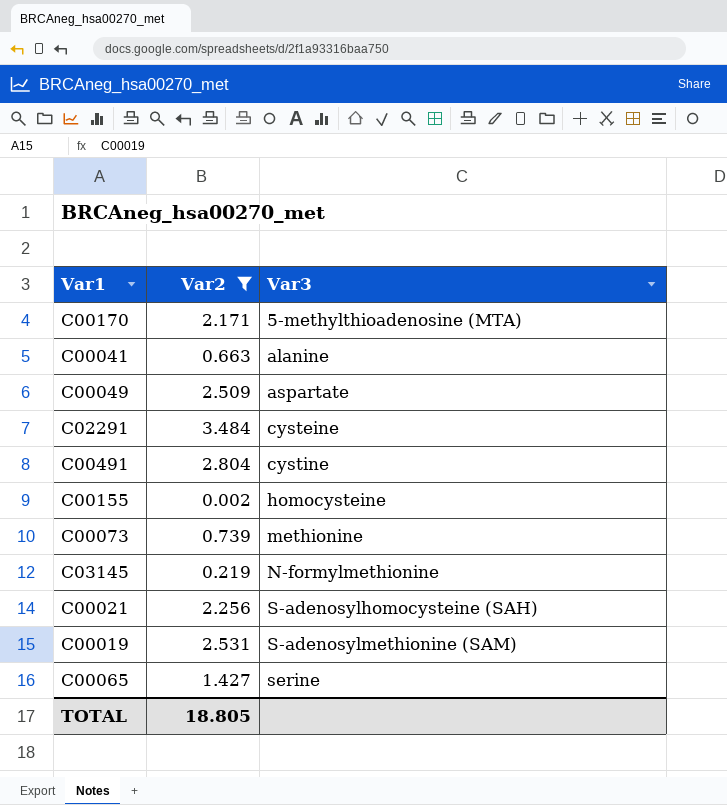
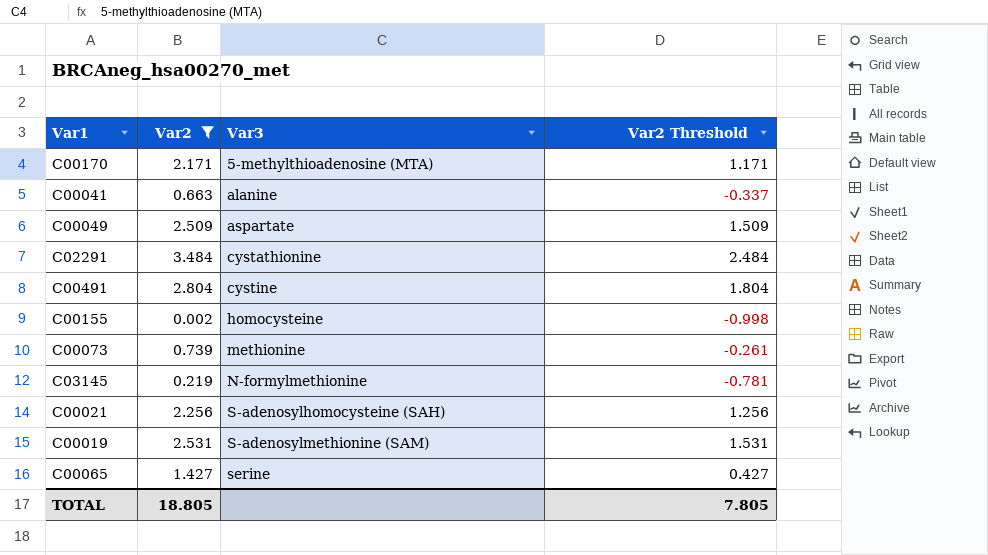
column Var2 Threshold | formula: none -> [Var2] - 1
C02291 | Var3: cysteine -> cystathionine

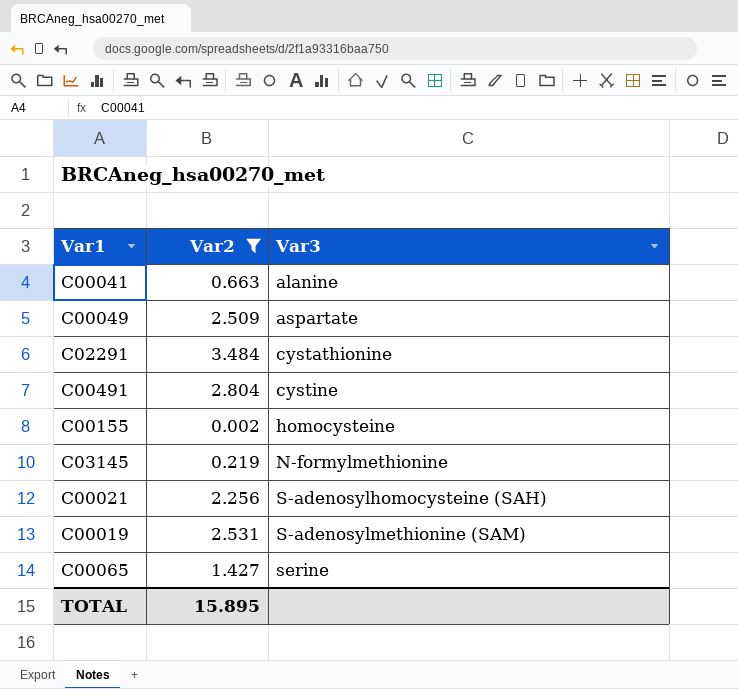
column Var2 Threshold | formula: [Var2] - 1 -> none
row C00170: 2.171 | 5-methylthioadenosine (MTA) | 1.171 -> none
row C00073: 0.739 | methionine | -0.261 -> none
TOTAL | Var2: 18.805 -> 15.895

